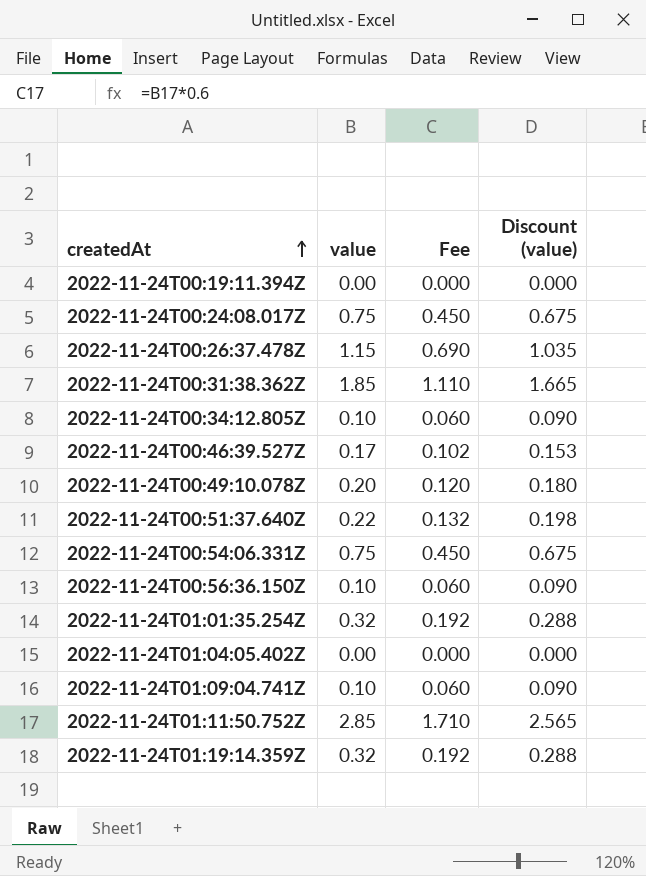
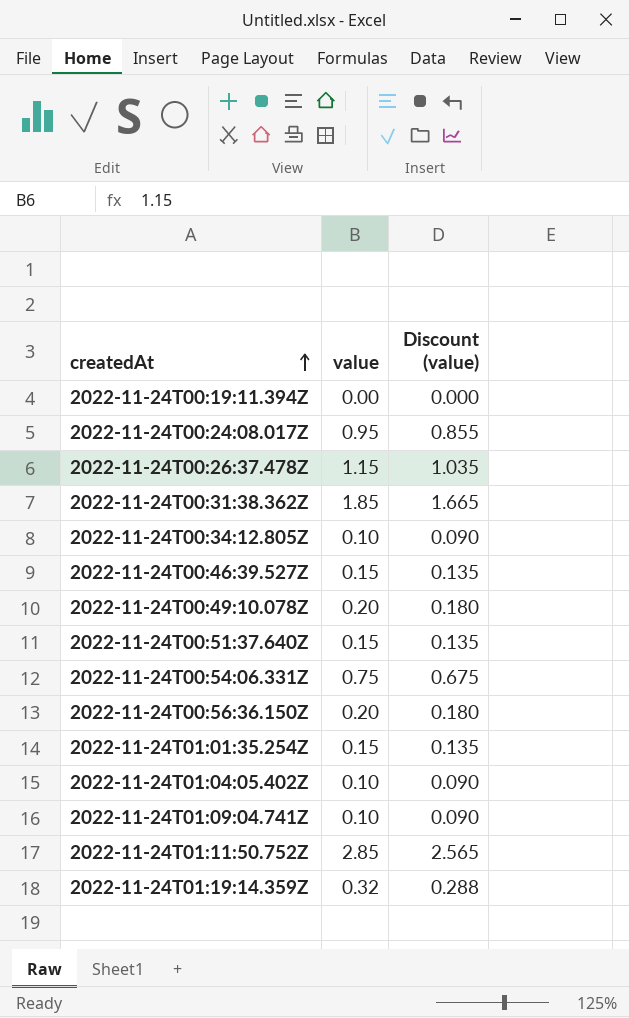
column Fee | formula: [value] * 0.6 -> none
2022-11-24T00:24:08.017Z | value: 0.75 -> 0.95
2022-11-24T00:24:08.017Z | Discount (value): 0.675 -> 0.855
2022-11-24T00:46:39.527Z | value: 0.17 -> 0.15
2022-11-24T00:46:39.527Z | Discount (value): 0.153 -> 0.135
2022-11-24T00:51:37.640Z | value: 0.22 -> 0.15
2022-11-24T00:51:37.640Z | Discount (value): 0.198 -> 0.135
2022-11-24T00:56:36.150Z | value: 0.10 -> 0.20
2022-11-24T00:56:36.150Z | Discount (value): 0.090 -> 0.180
2022-11-24T01:01:35.254Z | value: 0.32 -> 0.15
2022-11-24T01:01:35.254Z | Discount (value): 0.288 -> 0.135
2022-11-24T01:04:05.402Z | value: 0.00 -> 0.10
2022-11-24T01:04:05.402Z | Discount (value): 0.000 -> 0.090

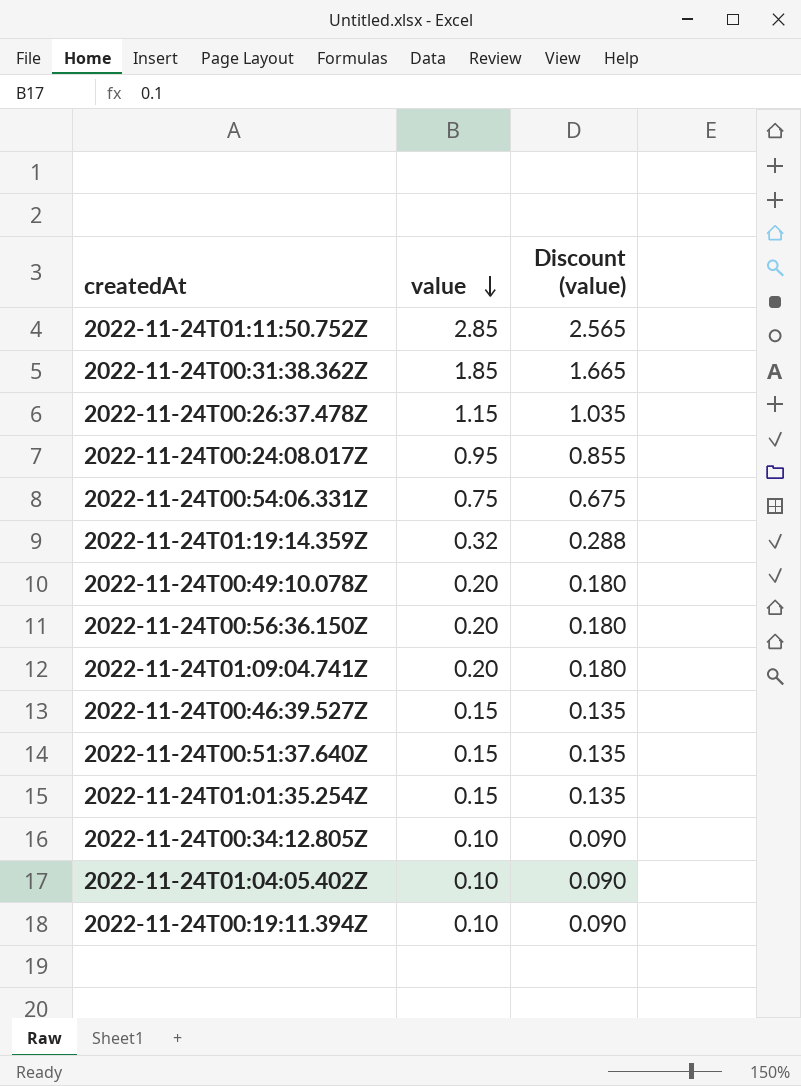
row order: createdAt ascending -> value descending
2022-11-24T01:09:04.741Z | value: 0.10 -> 0.20
2022-11-24T01:09:04.741Z | Discount (value): 0.090 -> 0.180
2022-11-24T00:19:11.394Z | value: 0.00 -> 0.10
2022-11-24T00:19:11.394Z | Discount (value): 0.000 -> 0.090

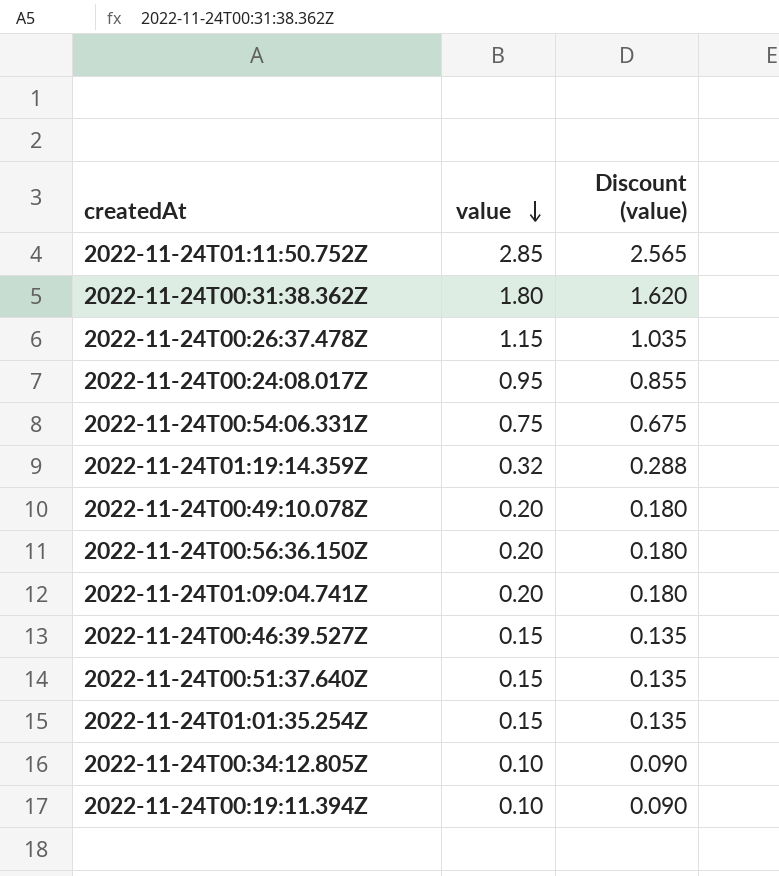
row 2022-11-24T01:04:05.402Z: 0.10 | 0.090 -> none
2022-11-24T00:31:38.362Z | value: 1.85 -> 1.80
2022-11-24T00:31:38.362Z | Discount (value): 1.665 -> 1.620

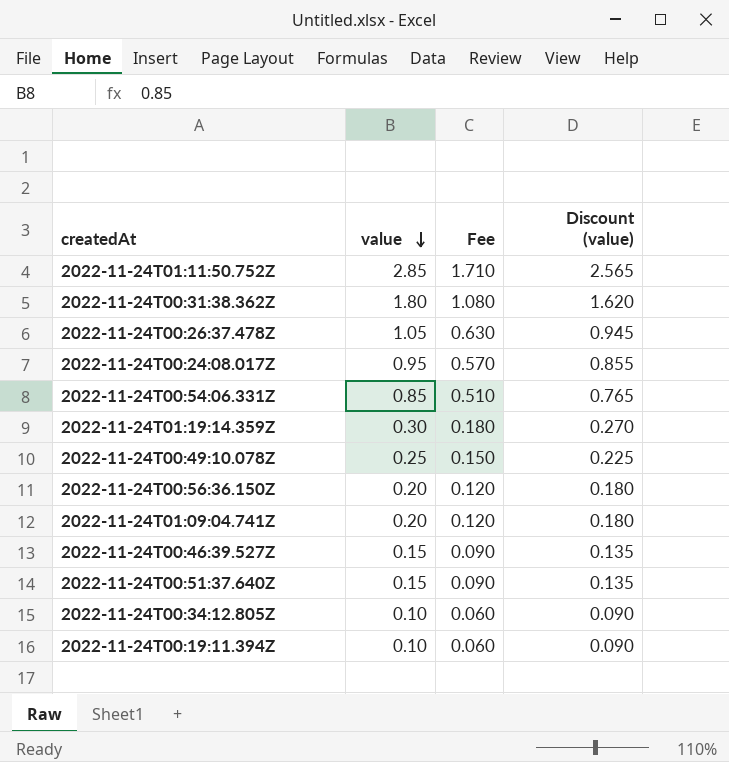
column Fee | formula: none -> [value] * 0.6
row 2022-11-24T01:01:35.254Z: 0.15 | 0.135 -> none
2022-11-24T00:26:37.478Z | value: 1.15 -> 1.05
2022-11-24T00:26:37.478Z | Discount (value): 1.035 -> 0.945
2022-11-24T00:54:06.331Z | value: 0.75 -> 0.85
2022-11-24T00:54:06.331Z | Discount (value): 0.675 -> 0.765
2022-11-24T01:19:14.359Z | value: 0.32 -> 0.30
2022-11-24T01:19:14.359Z | Discount (value): 0.288 -> 0.270
2022-11-24T00:49:10.078Z | value: 0.20 -> 0.25
2022-11-24T00:49:10.078Z | Discount (value): 0.180 -> 0.225

